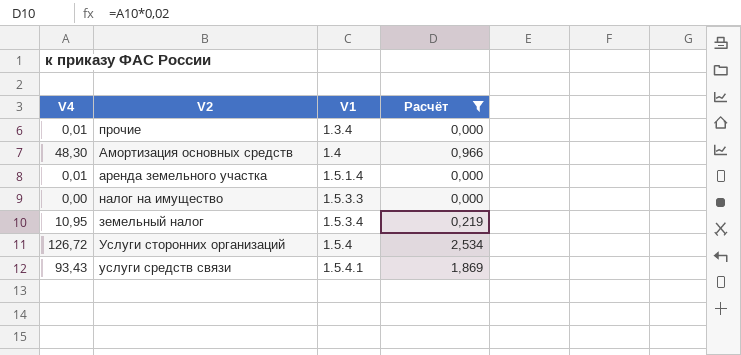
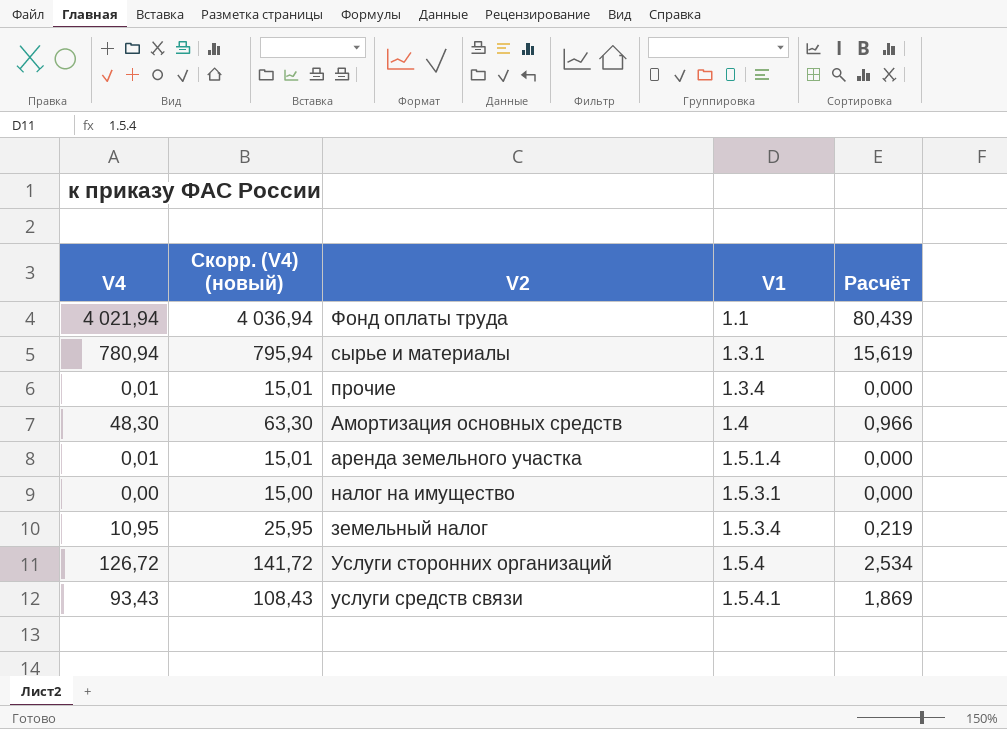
filter: Расчёт <= 2,534 -> none
column Скорр. (V4) (новый) | formula: none -> [V4] + 15
налог на имущество | V1: 1.5.3.3 -> 1.5.3.1

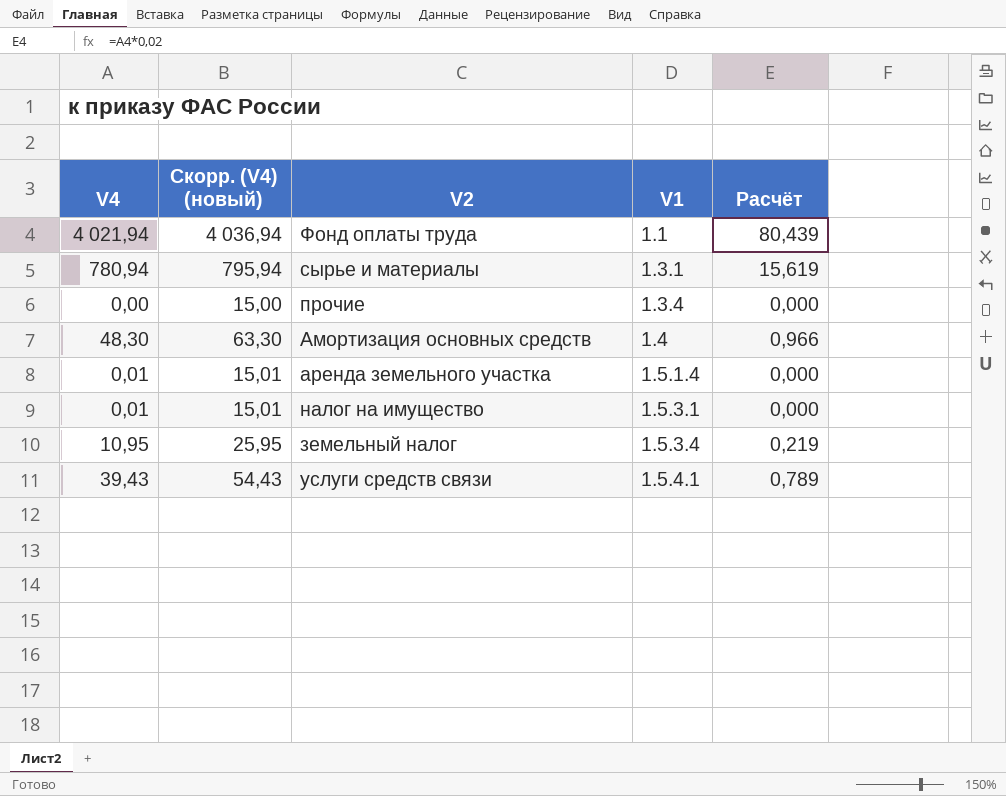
row Услуги сторонних организаций: 126,72 | 141,72 | 1.5.4 | 2,534 -> none
прочие | V4: 0,01 -> 0,00
прочие | Скорр. (V4) (новый): 15,01 -> 15,00
налог на имущество | V4: 0,00 -> 0,01
налог на имущество | Скорр. (V4) (новый): 15,00 -> 15,01
услуги средств связи | V4: 93,43 -> 39,43
услуги средств связи | Скорр. (V4) (новый): 108,43 -> 54,43
услуги средств связи | Расчёт: 1,869 -> 0,789

